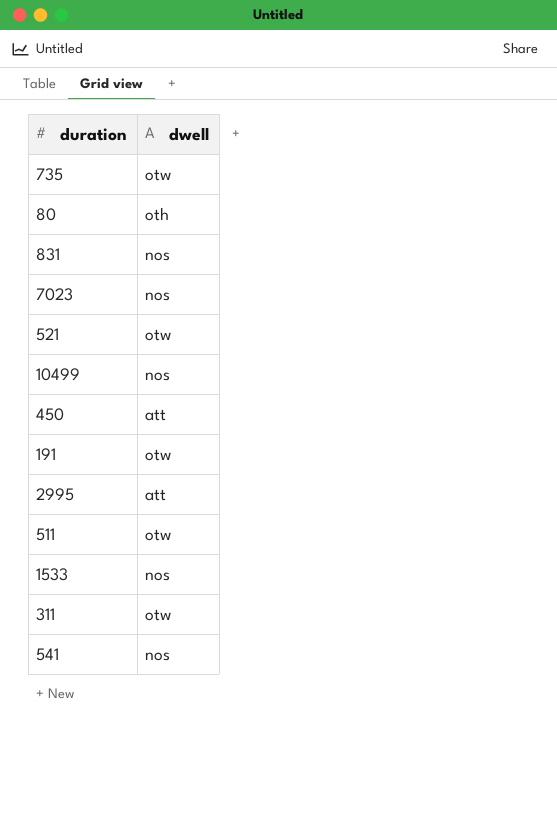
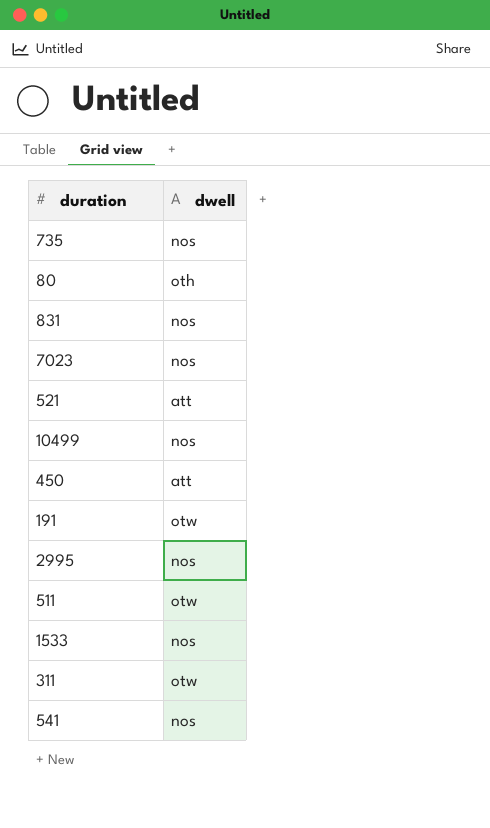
735 | dwell: otw -> nos
521 | dwell: otw -> att
2995 | dwell: att -> nos

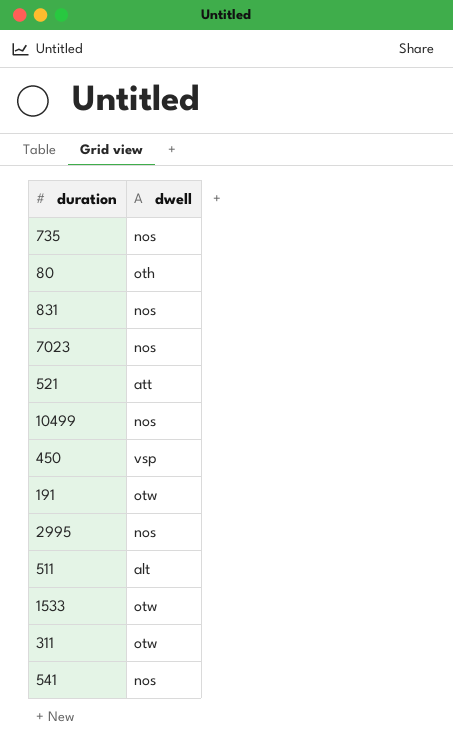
450 | dwell: att -> vsp
511 | dwell: otw -> alt
1533 | dwell: nos -> otw

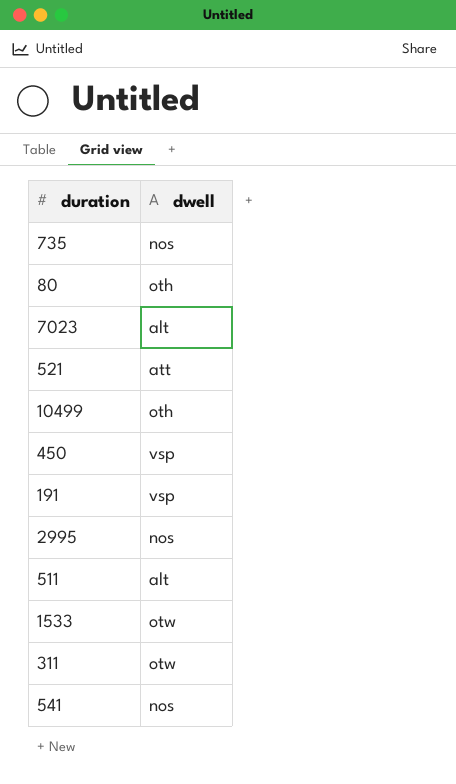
row 831: nos -> none
7023 | dwell: nos -> alt
10499 | dwell: nos -> oth
191 | dwell: otw -> vsp

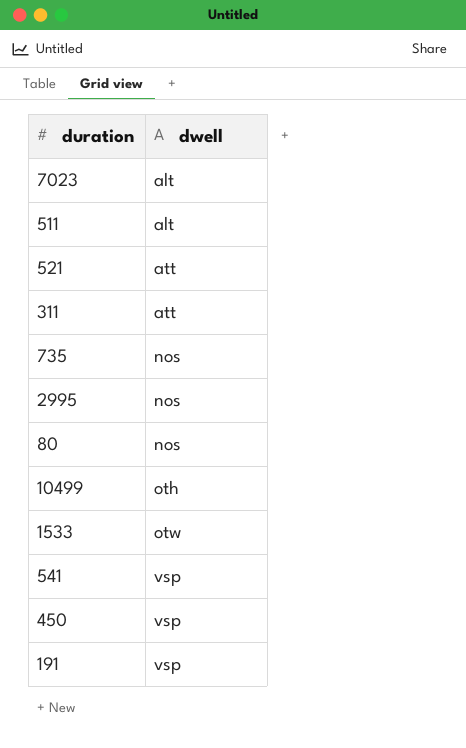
row order: none -> dwell ascending
311 | dwell: otw -> att
80 | dwell: oth -> nos
541 | dwell: nos -> vsp

